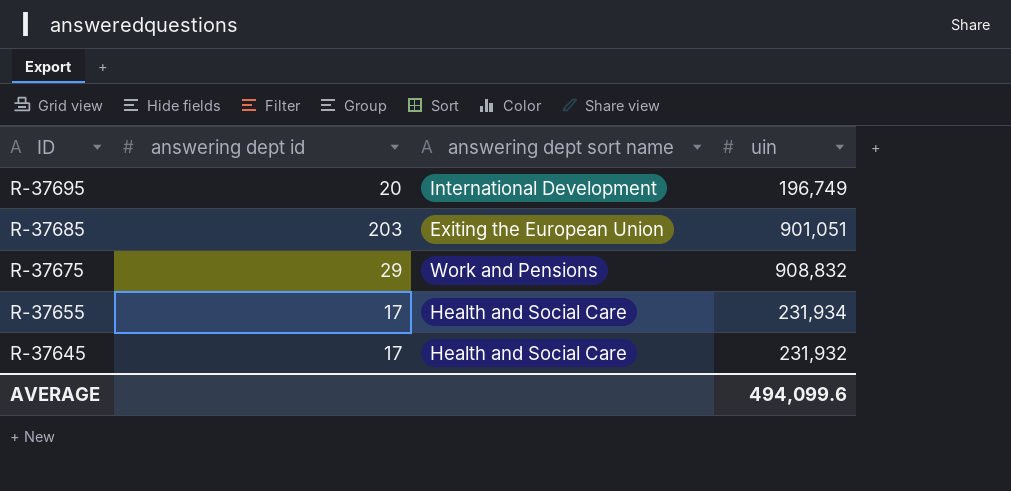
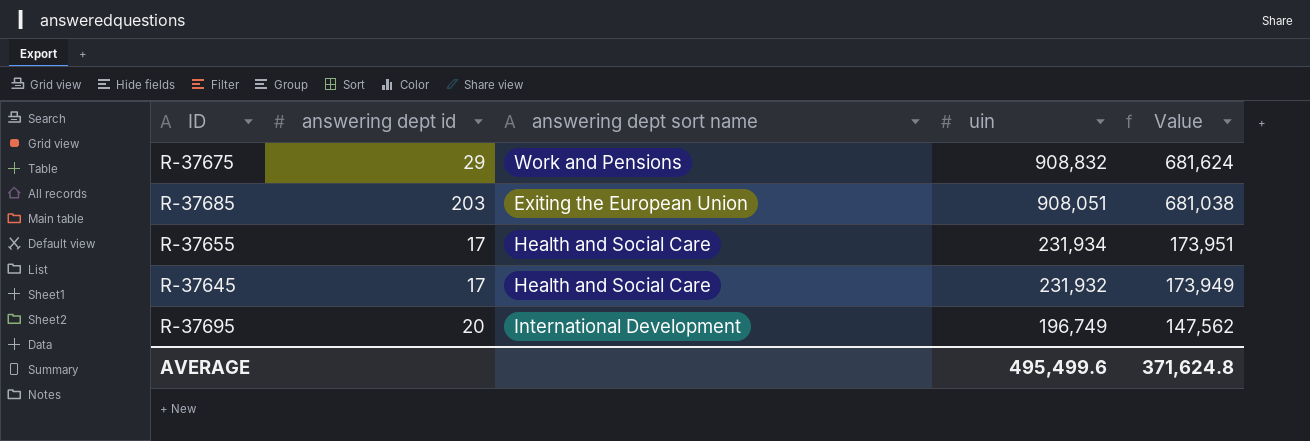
row order: ID descending -> uin descending
column Value | formula: none -> [uin] * 0.75
R-37685 | uin: 901,051 -> 908,051
AVERAGE | uin: 494,099.6 -> 495,499.6

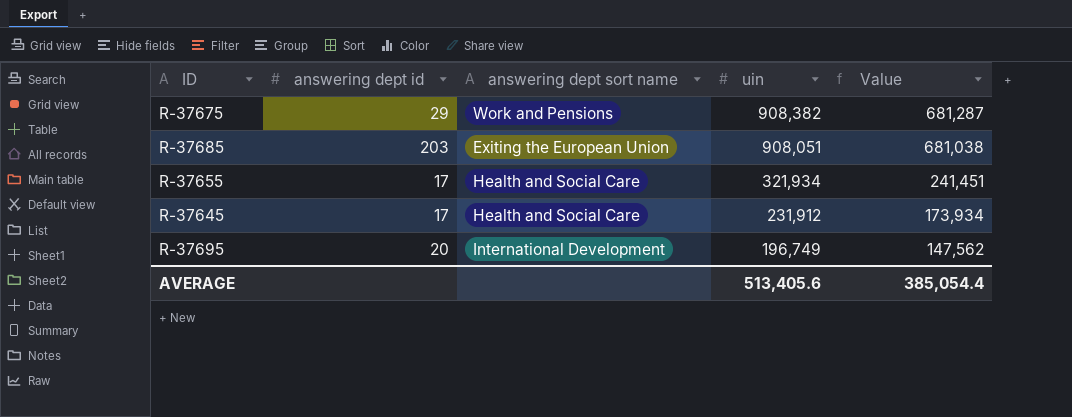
R-37675 | uin: 908,832 -> 908,382
R-37675 | Value: 681,624 -> 681,287
R-37655 | uin: 231,934 -> 321,934
R-37655 | Value: 173,951 -> 241,451
R-37645 | uin: 231,932 -> 231,912
R-37645 | Value: 173,949 -> 173,934
AVERAGE | uin: 495,499.6 -> 513,405.6
AVERAGE | Value: 371,624.8 -> 385,054.4

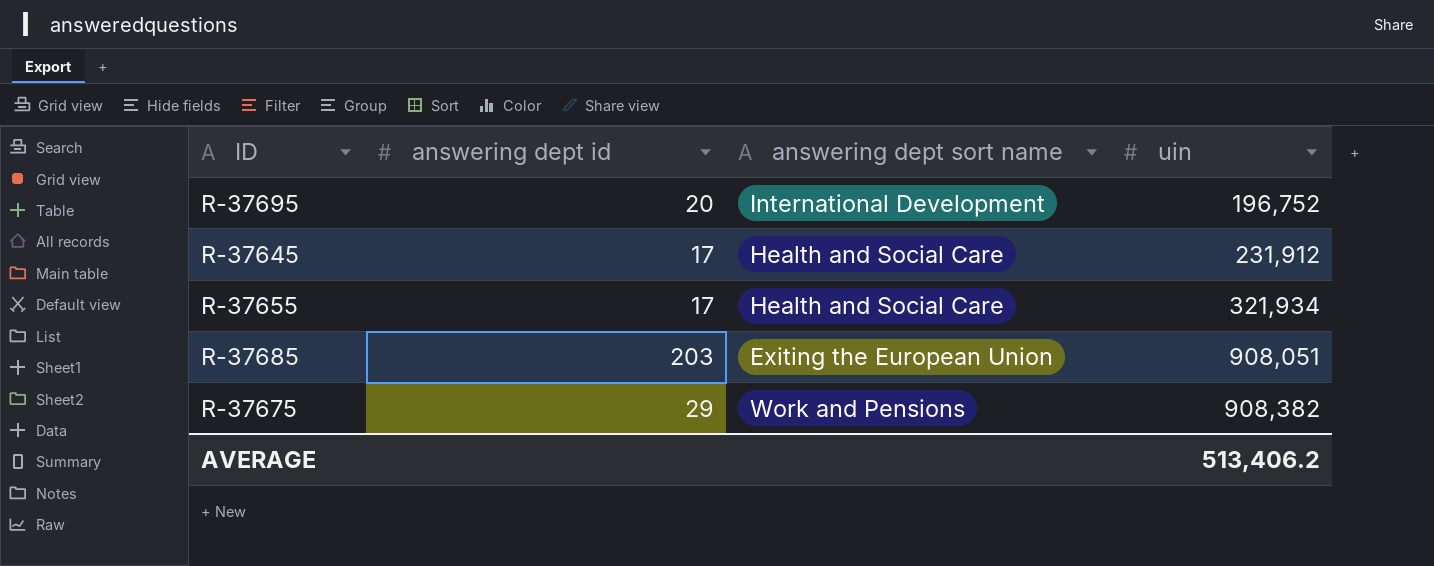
row order: uin descending -> uin ascending
column Value | formula: [uin] * 0.75 -> none
R-37695 | uin: 196,749 -> 196,752
AVERAGE | uin: 513,405.6 -> 513,406.2

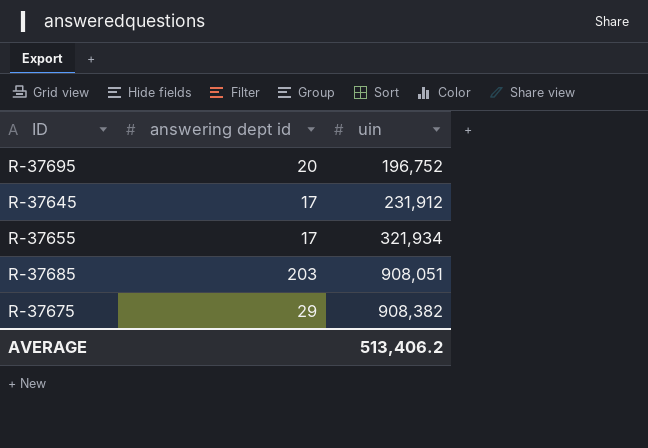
column answering dept sort name | position: 3 -> none

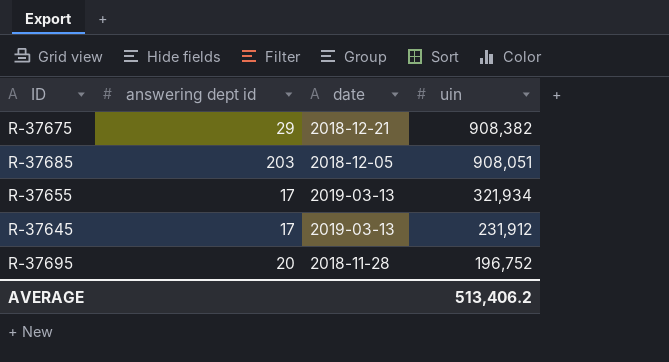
row order: uin ascending -> uin descending
column date | position: none -> 3

